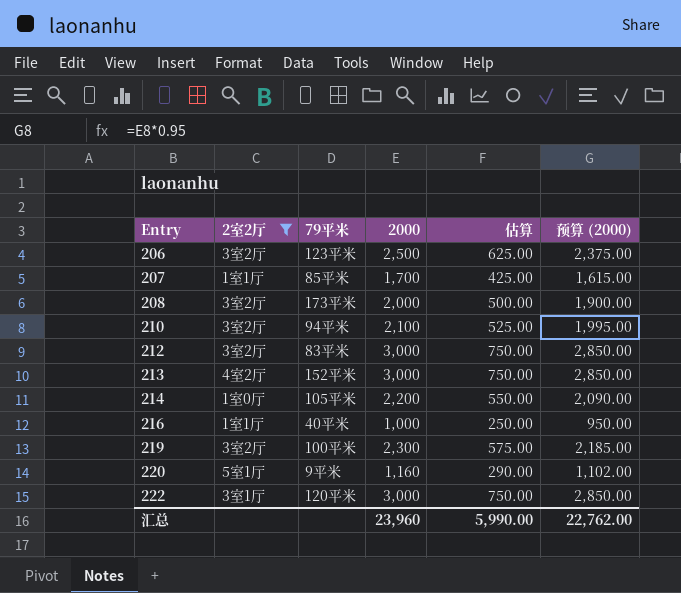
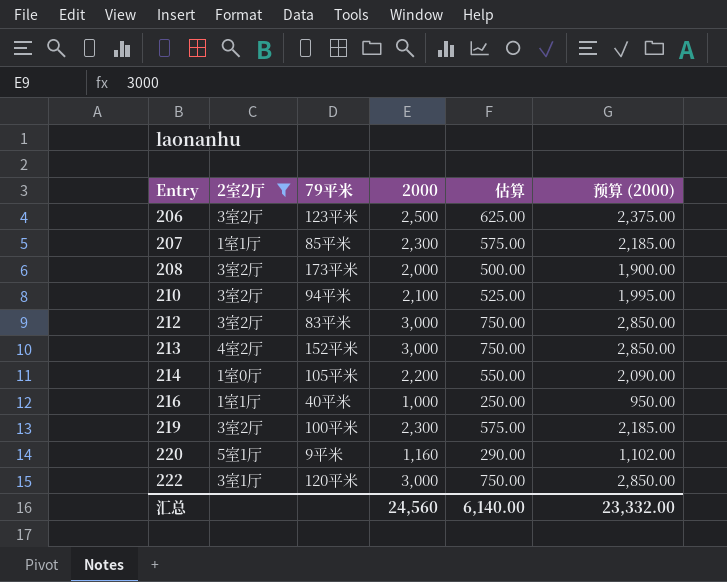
207 | 2000: 1,700 -> 2,300
207 | 估算: 425.00 -> 575.00
207 | 预算 (2000): 1,615.00 -> 2,185.00
汇总 | 2000: 23,960 -> 24,560
汇总 | 估算: 5,990.00 -> 6,140.00
汇总 | 预算 (2000): 22,762.00 -> 23,332.00

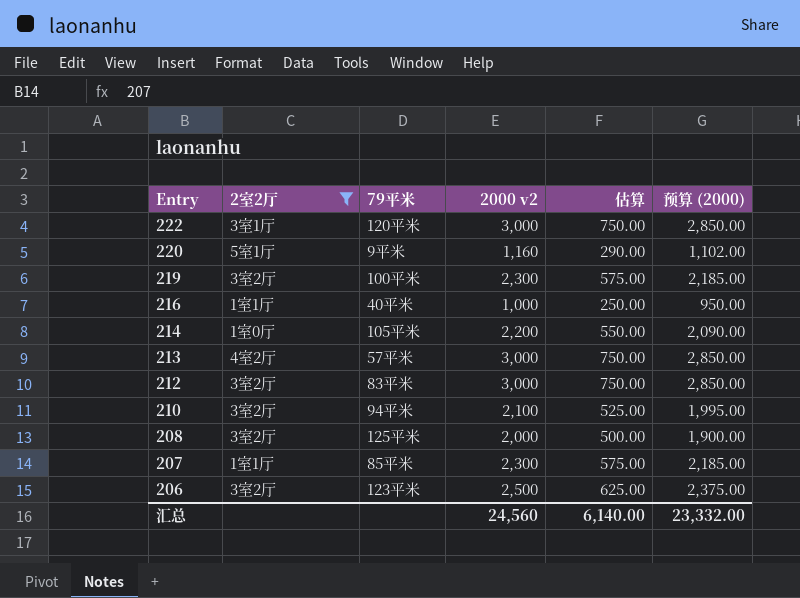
row order: Entry ascending -> Entry descending
column name: 2000 -> 2000 v2
213 | 79平米: 152平米 -> 57平米
208 | 79平米: 173平米 -> 125平米

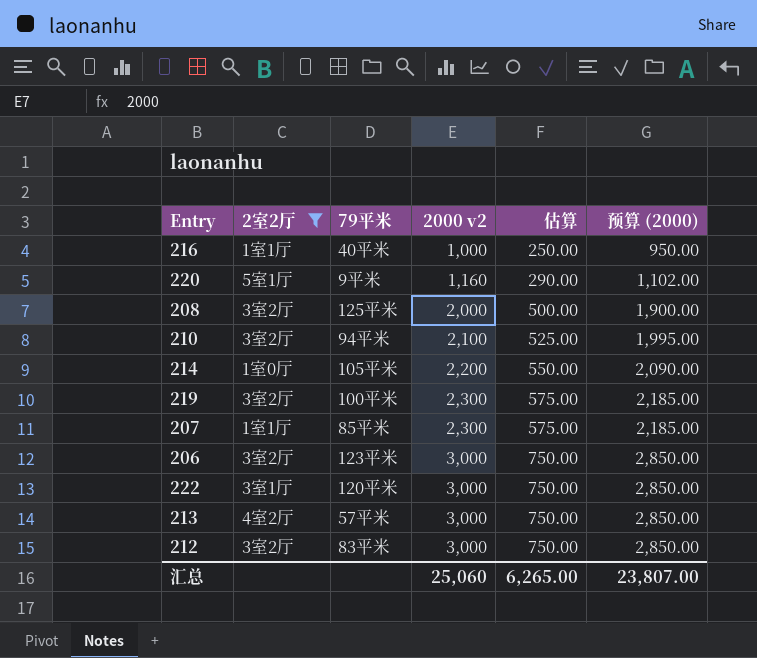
row order: Entry descending -> 2000 v2 ascending
206 | 2000 v2: 2,500 -> 3,000
206 | 估算: 625.00 -> 750.00
206 | 预算 (2000): 2,375.00 -> 2,850.00
汇总 | 2000 v2: 24,560 -> 25,060
汇总 | 估算: 6,140.00 -> 6,265.00
汇总 | 预算 (2000): 23,332.00 -> 23,807.00

